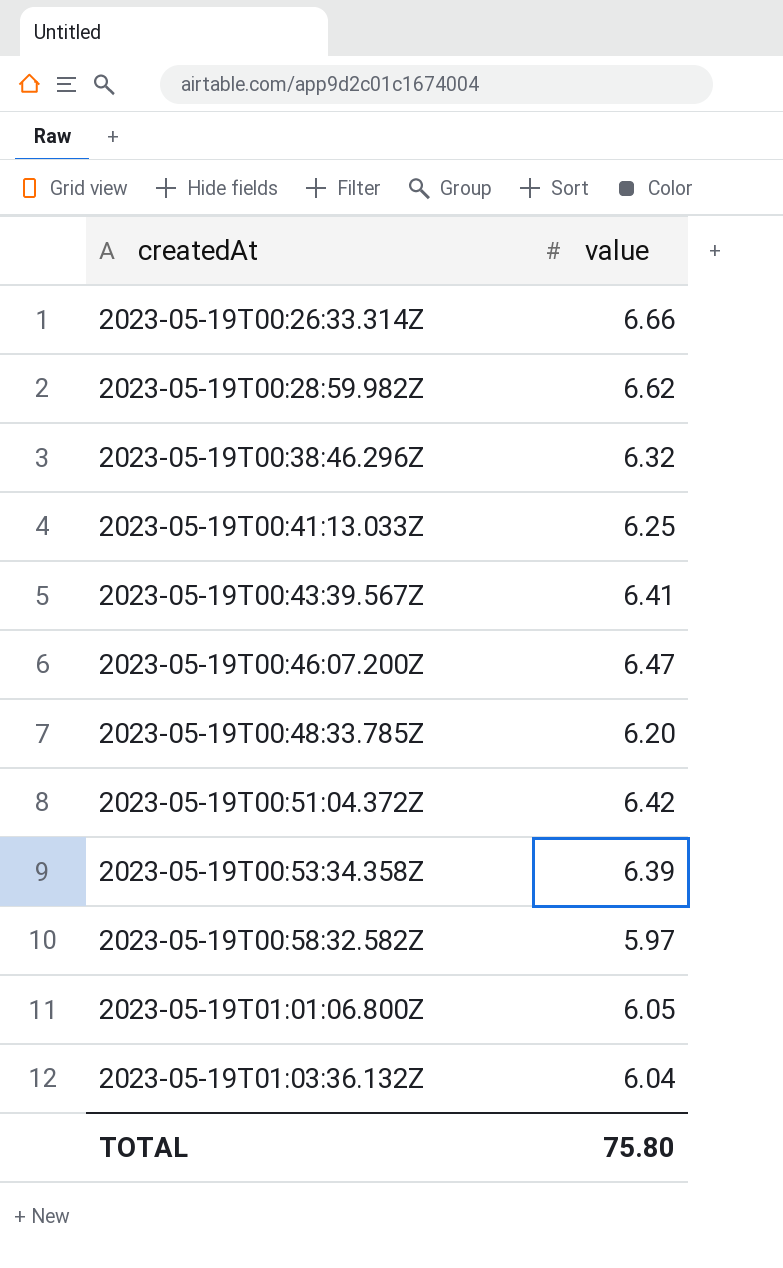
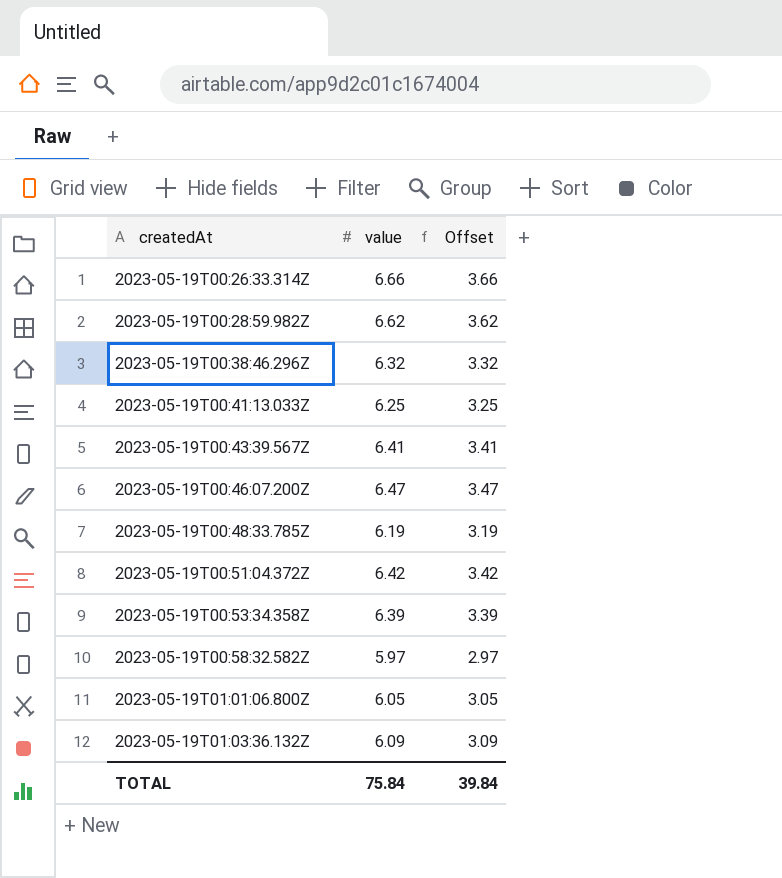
column Offset | formula: none -> [value] - 3
2023-05-19T00:48:33.785Z | value: 6.20 -> 6.19
2023-05-19T01:03:36.132Z | value: 6.04 -> 6.09
TOTAL | value: 75.80 -> 75.84

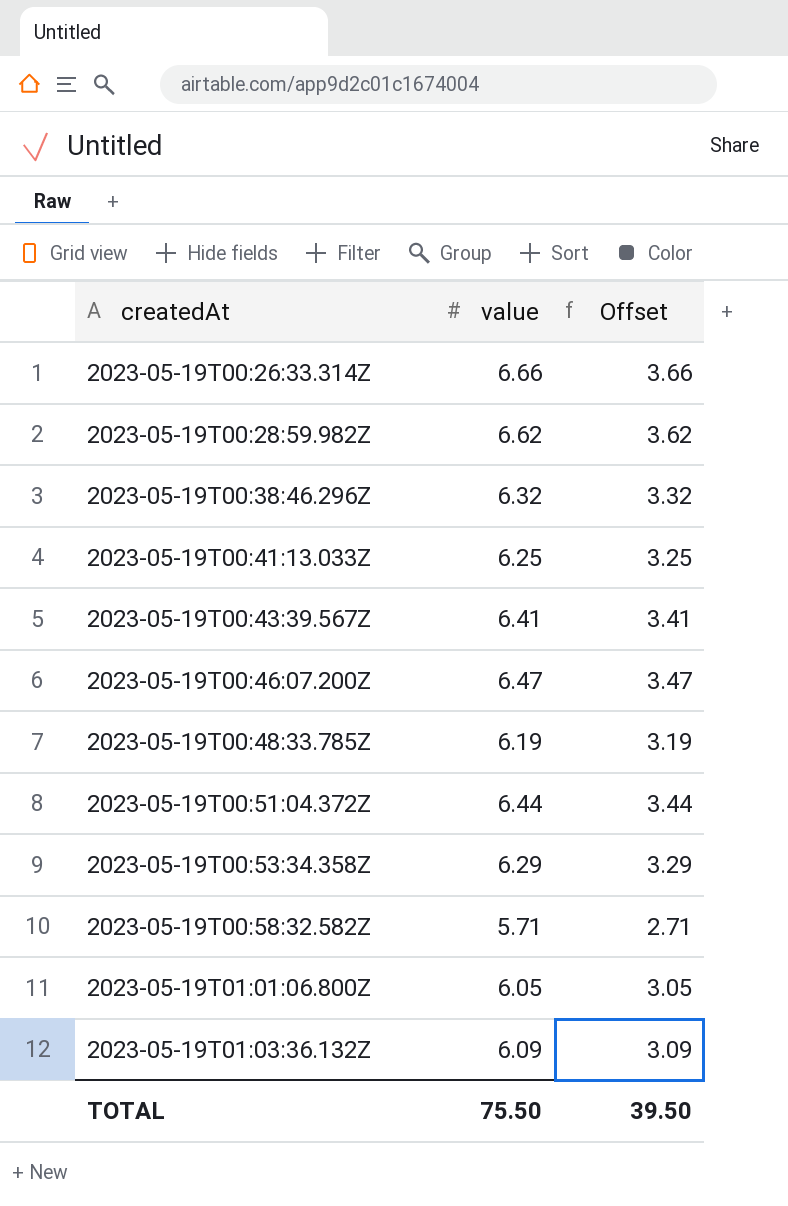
2023-05-19T00:51:04.372Z | value: 6.42 -> 6.44
2023-05-19T00:51:04.372Z | Offset: 3.42 -> 3.44
2023-05-19T00:53:34.358Z | value: 6.39 -> 6.29
2023-05-19T00:53:34.358Z | Offset: 3.39 -> 3.29
2023-05-19T00:58:32.582Z | value: 5.97 -> 5.71
2023-05-19T00:58:32.582Z | Offset: 2.97 -> 2.71
TOTAL | value: 75.84 -> 75.50
TOTAL | Offset: 39.84 -> 39.50

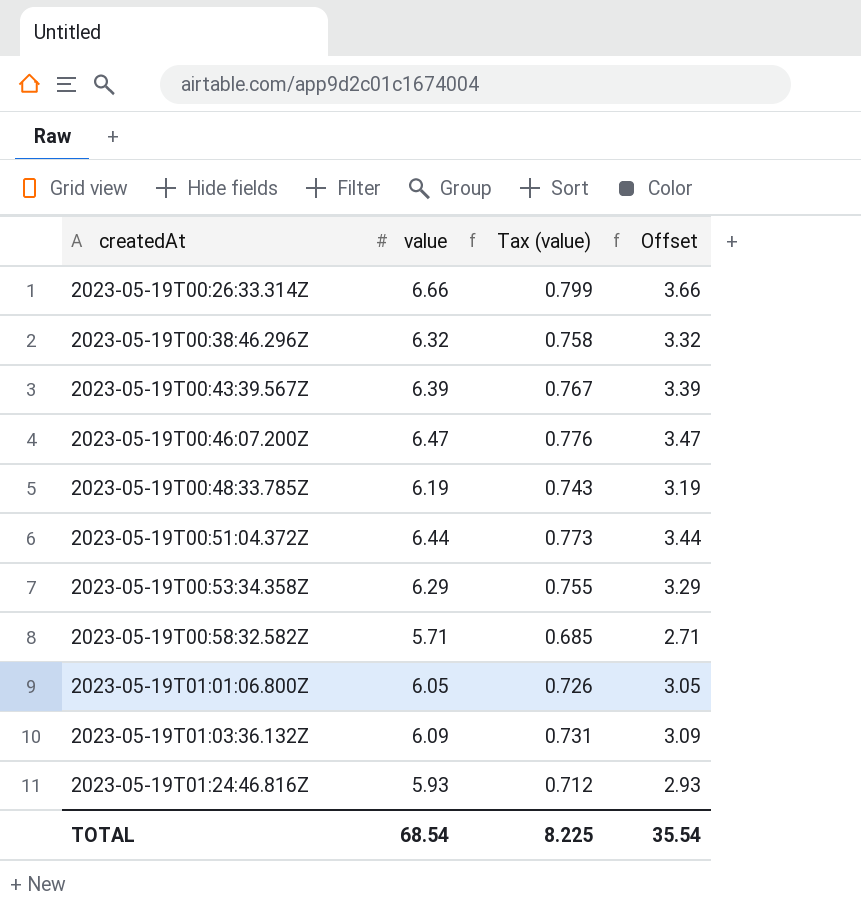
column Tax (value) | formula: none -> [value] * 0.12
row 2023-05-19T00:28:59.982Z: 6.62 | 3.62 -> none
row 2023-05-19T00:41:13.033Z: 6.25 | 3.25 -> none
2023-05-19T00:43:39.567Z | value: 6.41 -> 6.39
2023-05-19T00:43:39.567Z | Offset: 3.41 -> 3.39
row 2023-05-19T01:24:46.816Z: none -> 5.93 | 0.712 | 2.93
TOTAL | value: 75.50 -> 68.54
TOTAL | Offset: 39.50 -> 35.54

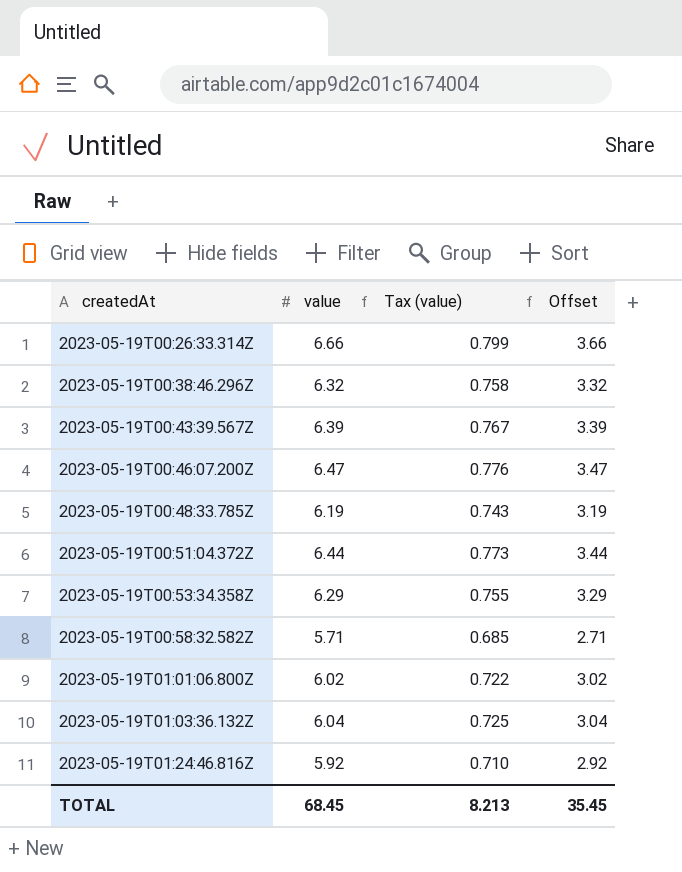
2023-05-19T01:01:06.800Z | value: 6.05 -> 6.02
2023-05-19T01:01:06.800Z | Tax (value): 0.726 -> 0.722
2023-05-19T01:01:06.800Z | Offset: 3.05 -> 3.02
2023-05-19T01:03:36.132Z | value: 6.09 -> 6.04
2023-05-19T01:03:36.132Z | Tax (value): 0.731 -> 0.725
2023-05-19T01:03:36.132Z | Offset: 3.09 -> 3.04
2023-05-19T01:24:46.816Z | value: 5.93 -> 5.92
2023-05-19T01:24:46.816Z | Tax (value): 0.712 -> 0.710
2023-05-19T01:24:46.816Z | Offset: 2.93 -> 2.92
TOTAL | value: 68.54 -> 68.45
TOTAL | Tax (value): 8.225 -> 8.213
TOTAL | Offset: 35.54 -> 35.45

